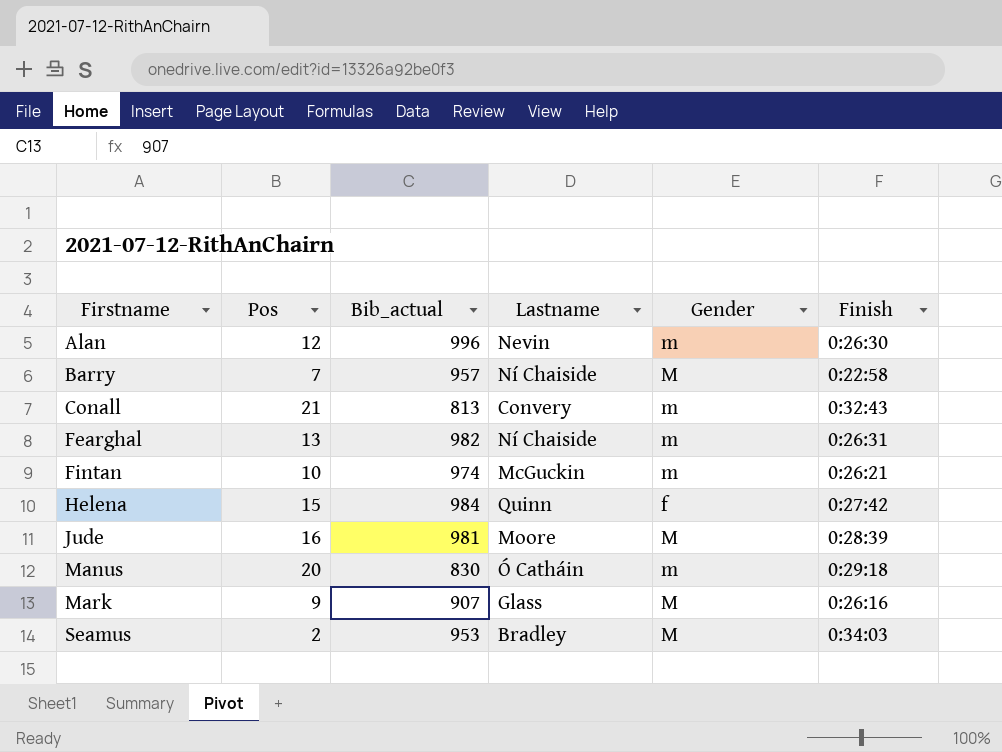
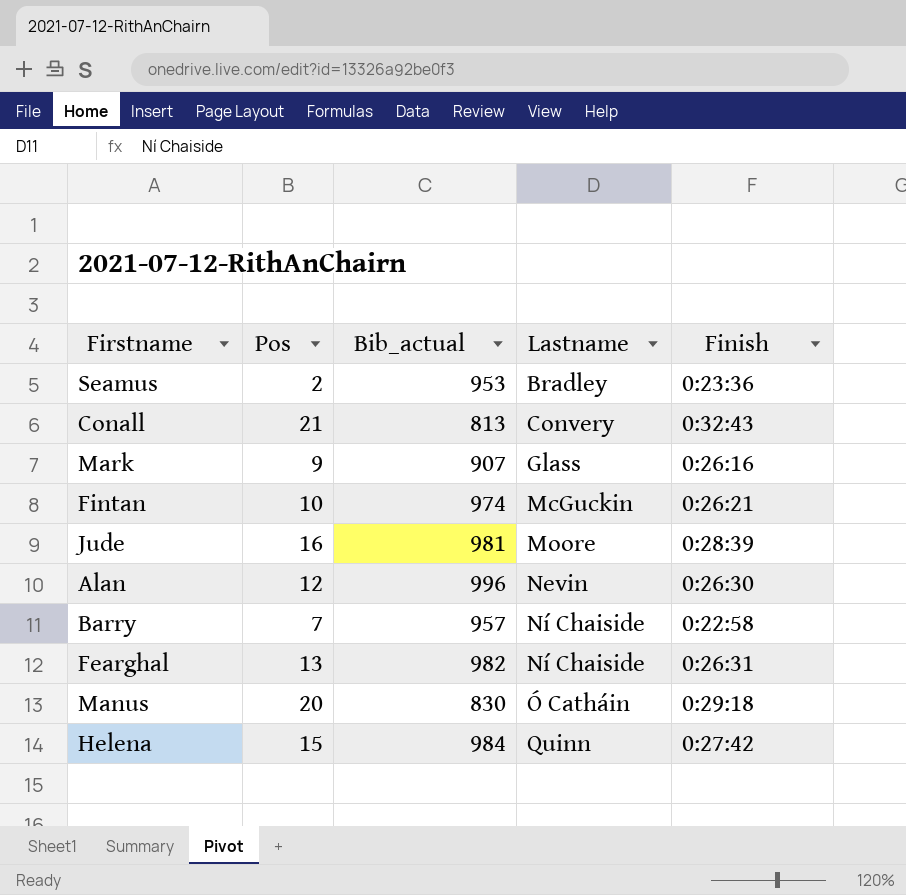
row order: Firstname ascending -> Lastname ascending
column Gender | position: 5 -> none
Seamus | Finish: 0:34:03 -> 0:23:36

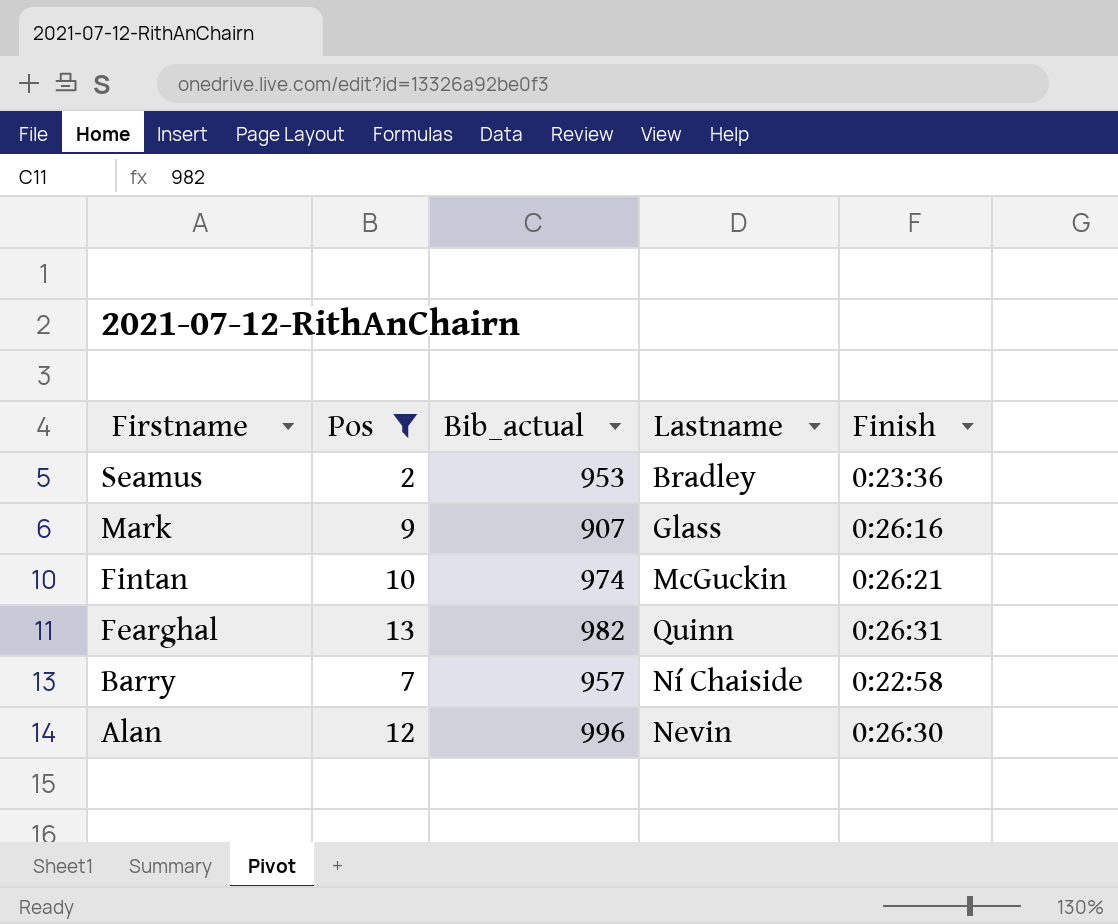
filter: none -> Pos <= 13
row order: Lastname ascending -> Firstname descending
Fearghal | Lastname: Ní Chaiside -> Quinn

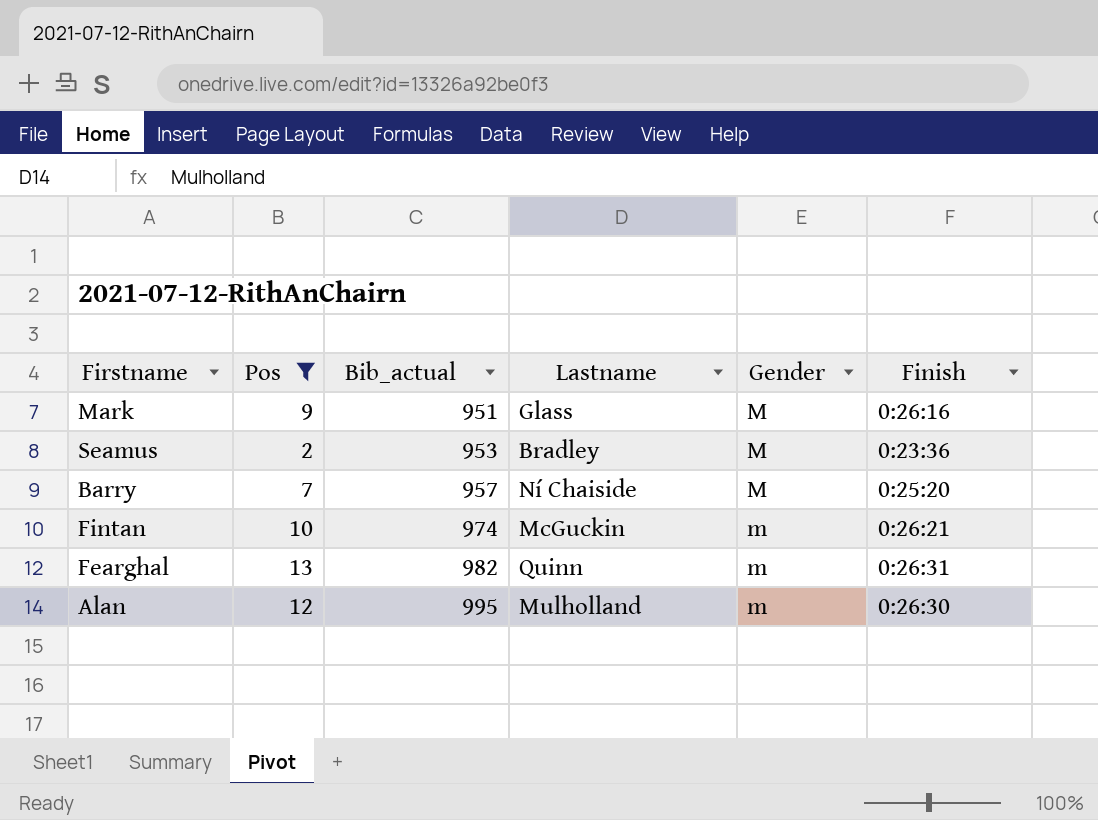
row order: Firstname descending -> Bib_actual ascending
column Gender | position: none -> 5
Mark | Bib_actual: 907 -> 951
Barry | Finish: 0:22:58 -> 0:25:20
Alan | Bib_actual: 996 -> 995
Alan | Lastname: Nevin -> Mulholland

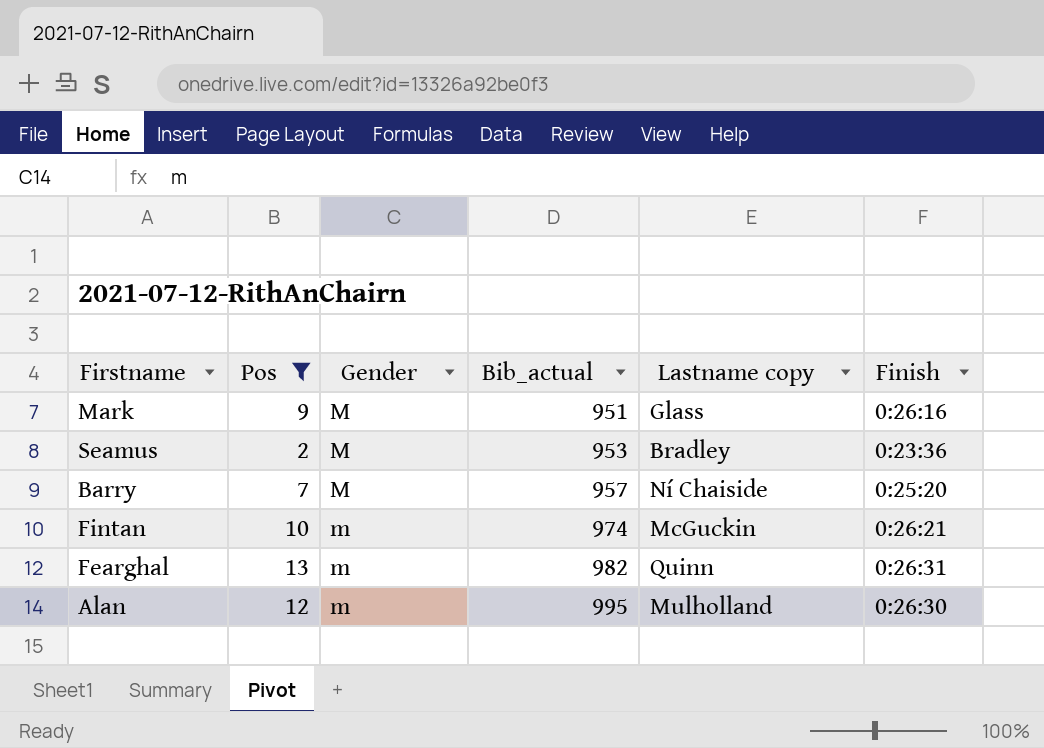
column Gender | position: 5 -> 3
column name: Lastname -> Lastname copy

